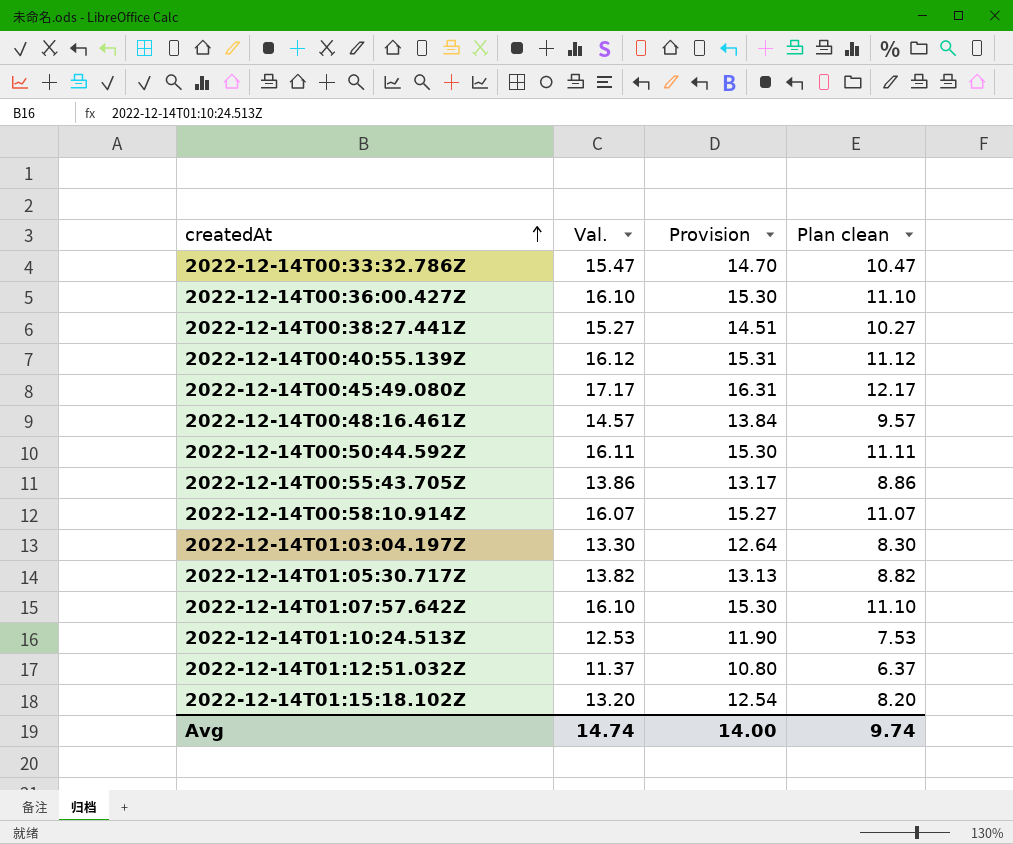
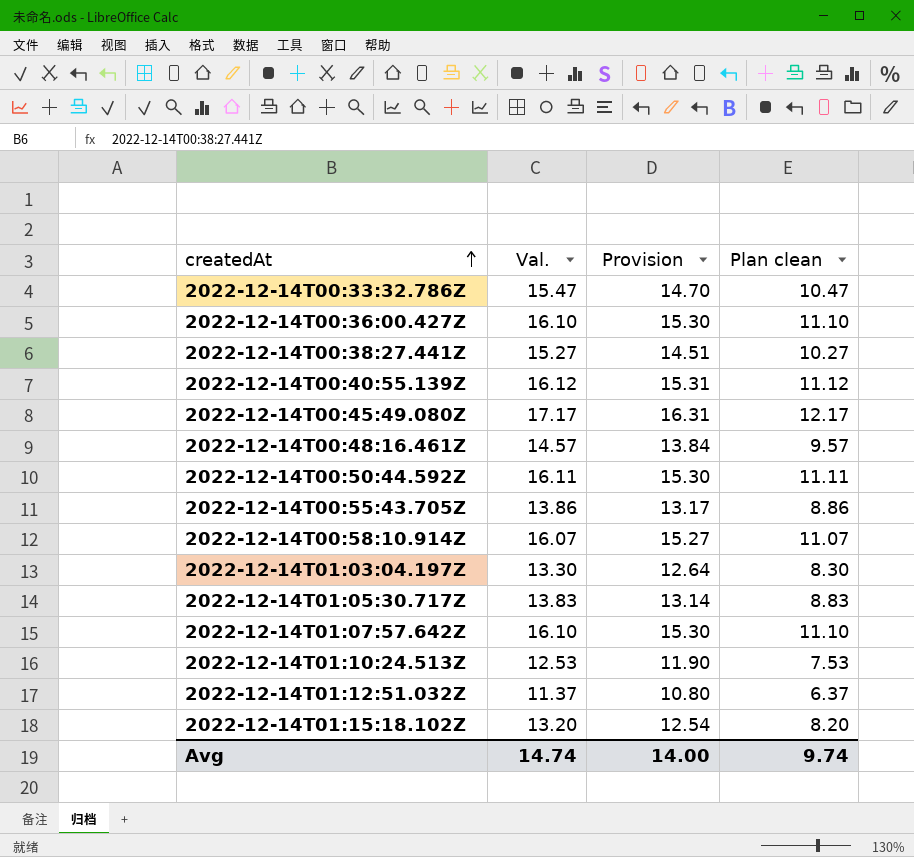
2022-12-14T01:05:30.717Z | Val.: 13.82 -> 13.83
2022-12-14T01:05:30.717Z | Provision: 13.13 -> 13.14
2022-12-14T01:05:30.717Z | Plan clean: 8.82 -> 8.83

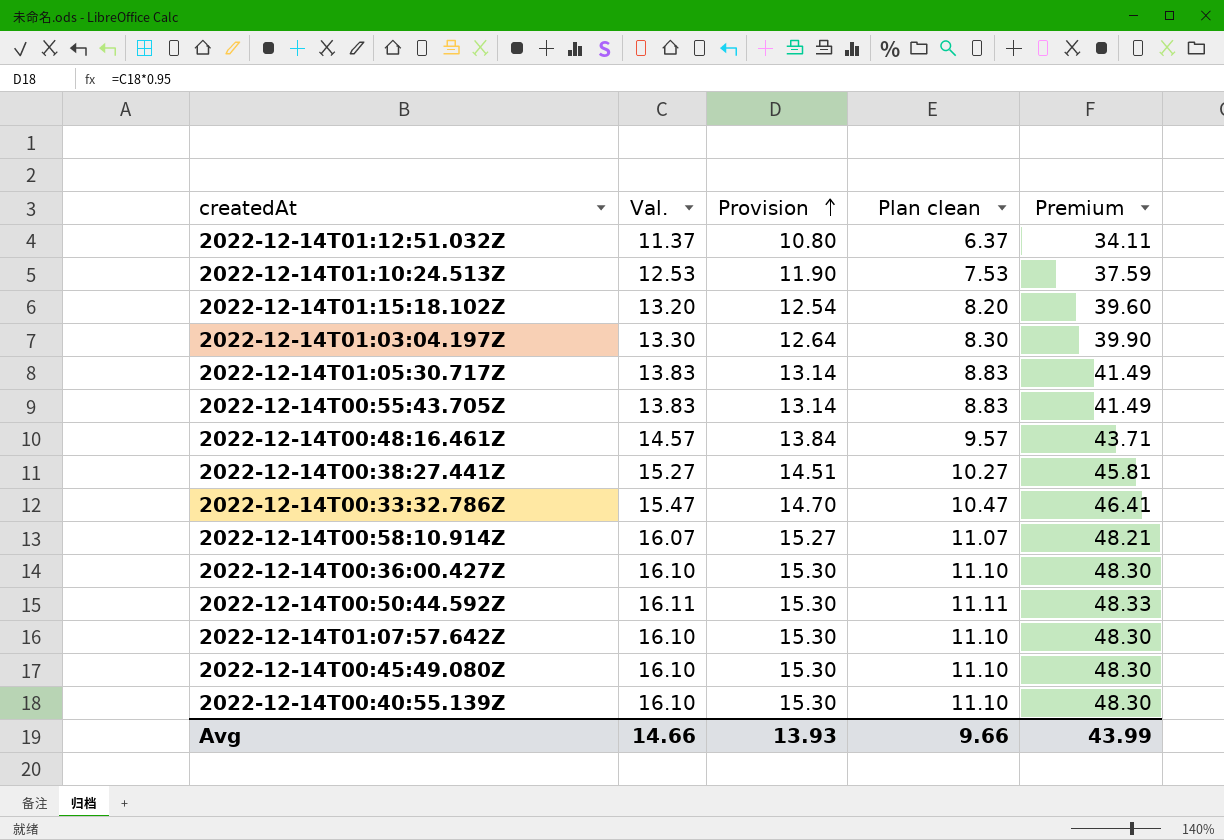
row order: createdAt ascending -> Provision ascending
column Premium | formula: none -> [Val.] * 3
2022-12-14T00:55:43.705Z | Val.: 13.86 -> 13.83
2022-12-14T00:55:43.705Z | Provision: 13.17 -> 13.14
2022-12-14T00:55:43.705Z | Plan clean: 8.86 -> 8.83
2022-12-14T00:45:49.080Z | Val.: 17.17 -> 16.10
2022-12-14T00:45:49.080Z | Provision: 16.31 -> 15.30
2022-12-14T00:45:49.080Z | Plan clean: 12.17 -> 11.10
2022-12-14T00:40:55.139Z | Val.: 16.12 -> 16.10
2022-12-14T00:40:55.139Z | Provision: 15.31 -> 15.30
2022-12-14T00:40:55.139Z | Plan clean: 11.12 -> 11.10
Avg | Val.: 14.74 -> 14.66
Avg | Provision: 14.00 -> 13.93
Avg | Plan clean: 9.74 -> 9.66

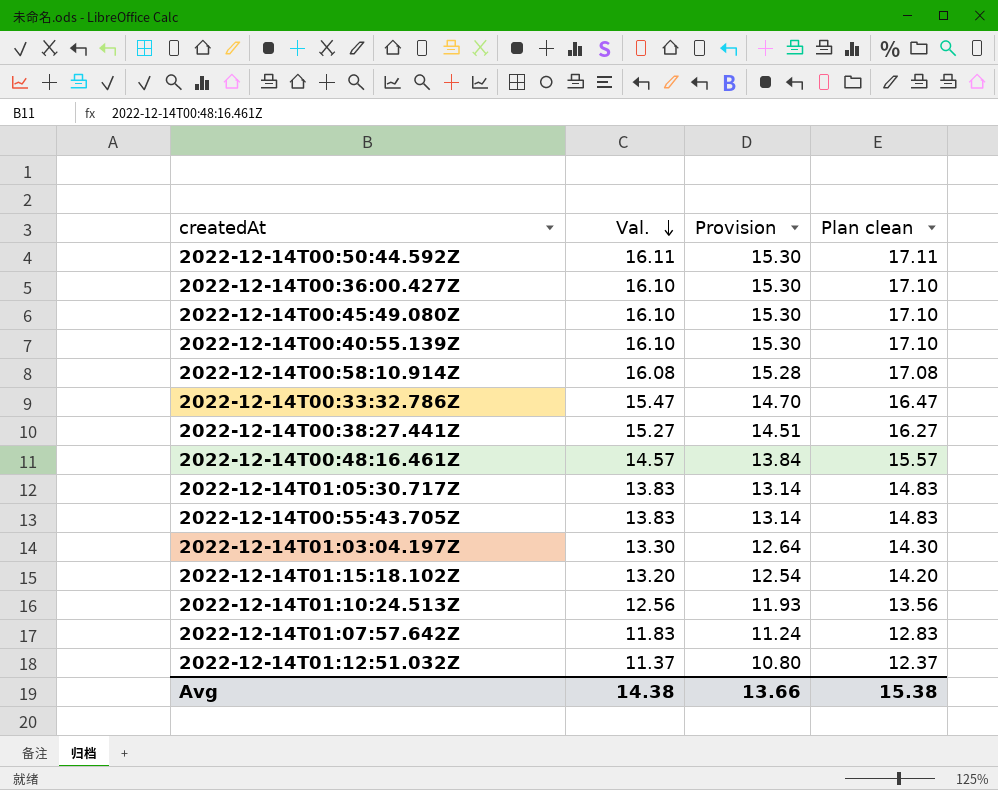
row order: Provision ascending -> Val. descending
column Premium | formula: [Val.] * 3 -> none
column Plan clean | formula: [Val.] - 5 -> [Val.] + 1
2022-12-14T00:58:10.914Z | Val.: 16.07 -> 16.08
2022-12-14T00:58:10.914Z | Provision: 15.27 -> 15.28
2022-12-14T01:10:24.513Z | Val.: 12.53 -> 12.56
2022-12-14T01:10:24.513Z | Provision: 11.90 -> 11.93
2022-12-14T01:07:57.642Z | Val.: 16.10 -> 11.83
2022-12-14T01:07:57.642Z | Provision: 15.30 -> 11.24
Avg | Val.: 14.66 -> 14.38
Avg | Provision: 13.93 -> 13.66
Avg | Plan clean: 9.66 -> 15.38

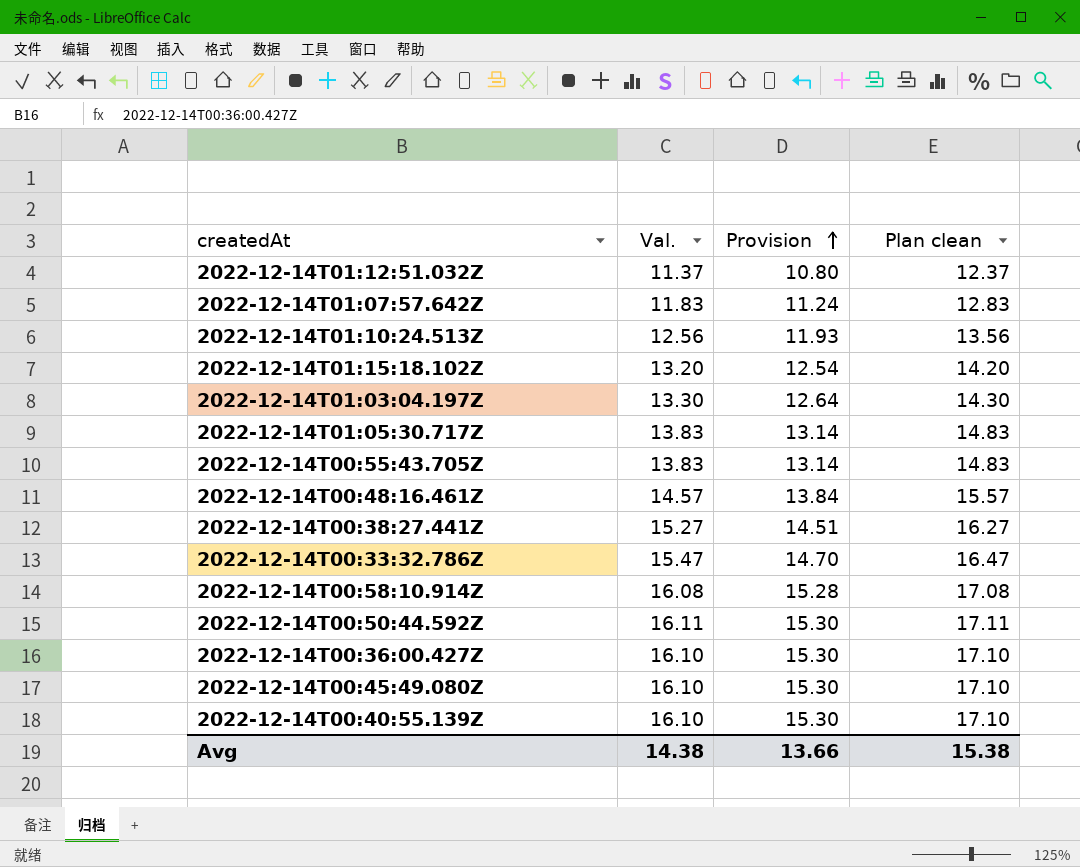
row order: Val. descending -> Provision ascending

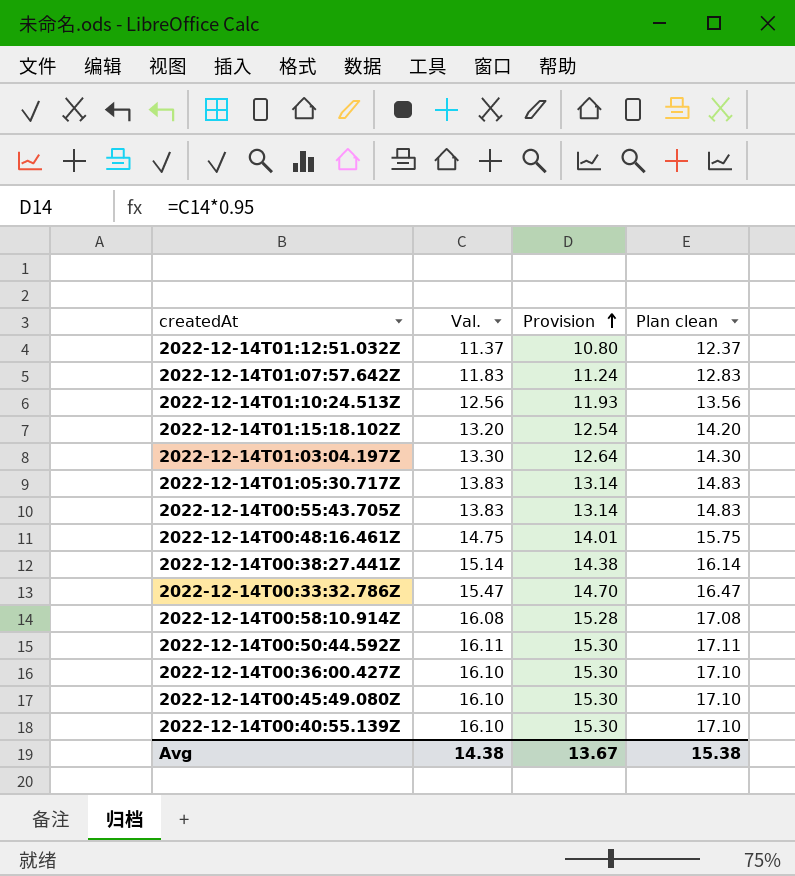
2022-12-14T00:48:16.461Z | Val.: 14.57 -> 14.75
2022-12-14T00:48:16.461Z | Provision: 13.84 -> 14.01
2022-12-14T00:48:16.461Z | Plan clean: 15.57 -> 15.75
2022-12-14T00:38:27.441Z | Val.: 15.27 -> 15.14
2022-12-14T00:38:27.441Z | Provision: 14.51 -> 14.38
2022-12-14T00:38:27.441Z | Plan clean: 16.27 -> 16.14
Avg | Provision: 13.66 -> 13.67

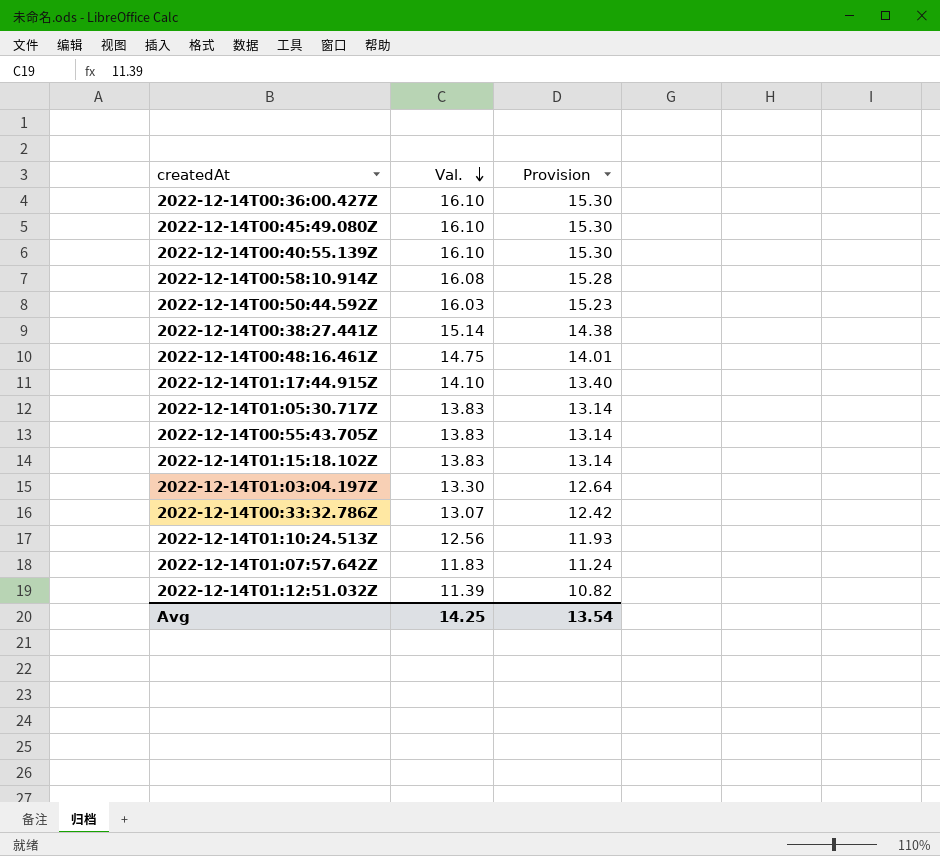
row order: Provision ascending -> Val. descending
column Plan clean | formula: [Val.] + 1 -> none
2022-12-14T00:50:44.592Z | Val.: 16.11 -> 16.03
2022-12-14T00:50:44.592Z | Provision: 15.30 -> 15.23
row 2022-12-14T01:17:44.915Z: none -> 14.10 | 13.40
2022-12-14T01:15:18.102Z | Val.: 13.20 -> 13.83
2022-12-14T01:15:18.102Z | Provision: 12.54 -> 13.14
2022-12-14T00:33:32.786Z | Val.: 15.47 -> 13.07
2022-12-14T00:33:32.786Z | Provision: 14.70 -> 12.42
2022-12-14T01:12:51.032Z | Val.: 11.37 -> 11.39
2022-12-14T01:12:51.032Z | Provision: 10.80 -> 10.82
Avg | Val.: 14.38 -> 14.25
Avg | Provision: 13.67 -> 13.54

